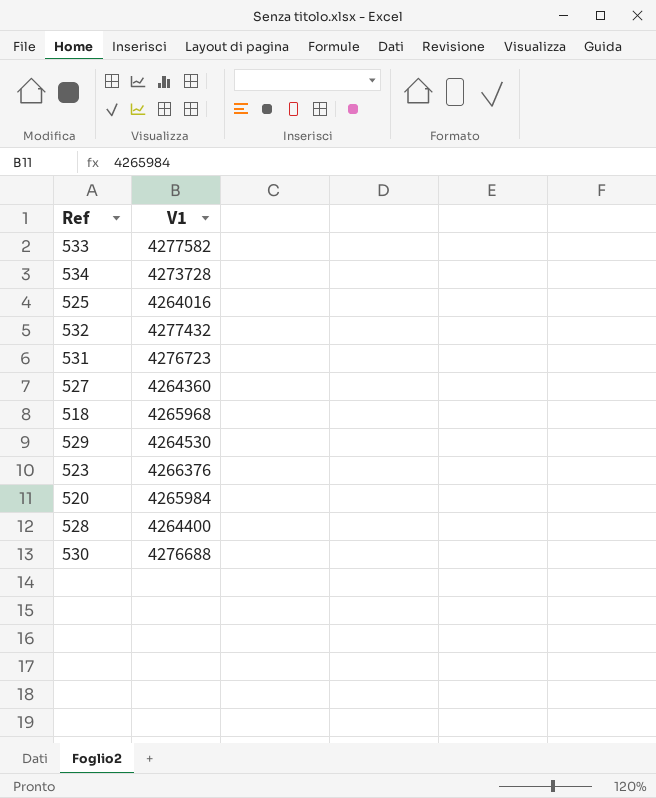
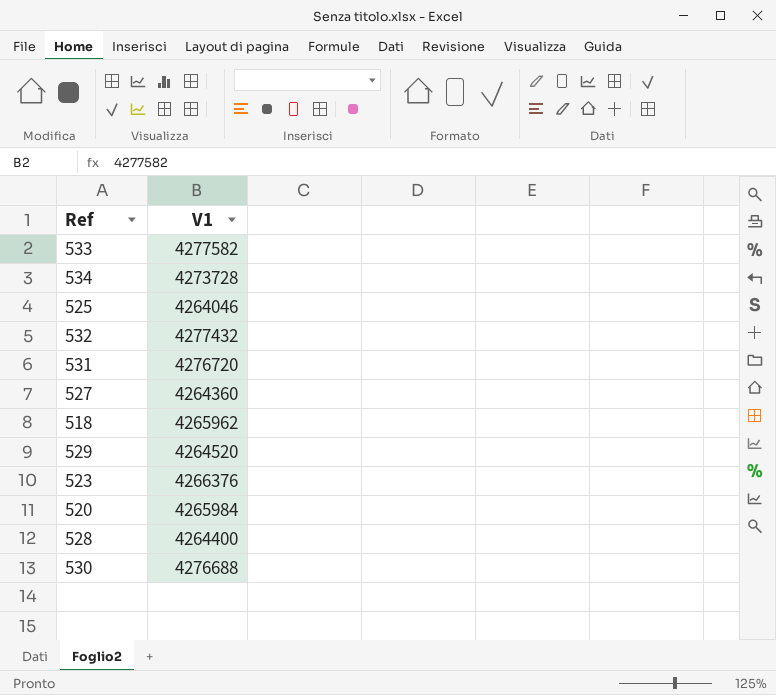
525 | V1: 4264016 -> 4264046
531 | V1: 4276723 -> 4276720
518 | V1: 4265968 -> 4265962
529 | V1: 4264530 -> 4264520

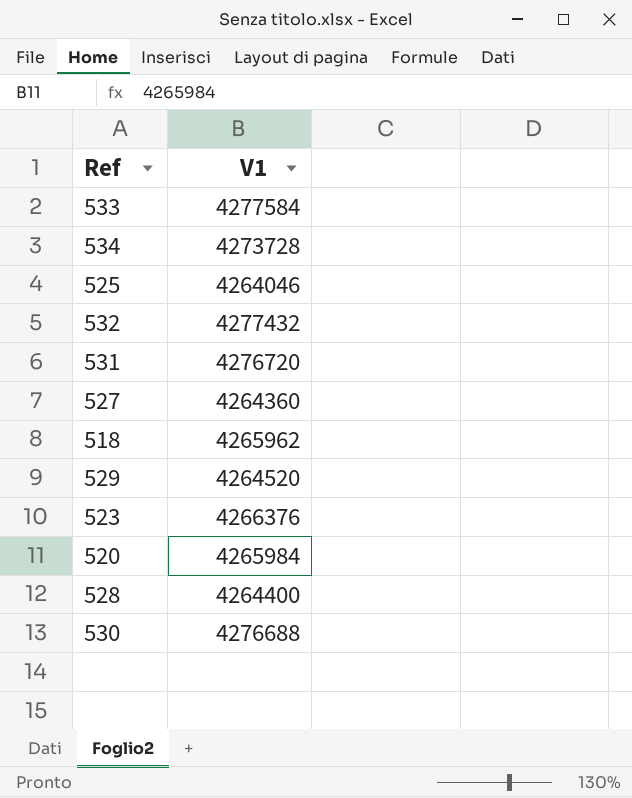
533 | V1: 4277582 -> 4277584

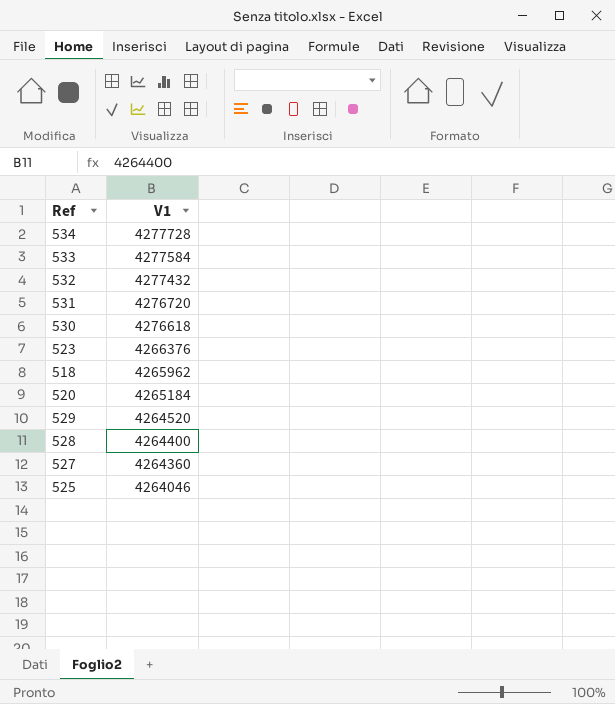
row order: none -> V1 descending
534 | V1: 4273728 -> 4277728
530 | V1: 4276688 -> 4276618
520 | V1: 4265984 -> 4265184

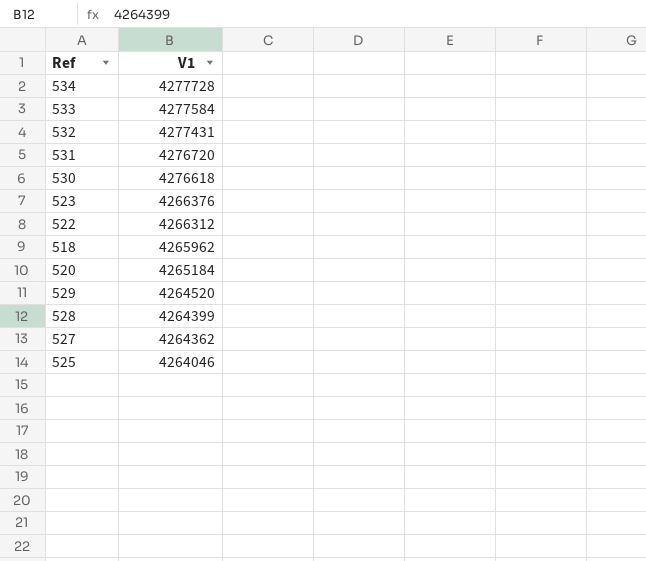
532 | V1: 4277432 -> 4277431
row 522: none -> 4266312
528 | V1: 4264400 -> 4264399
527 | V1: 4264360 -> 4264362

